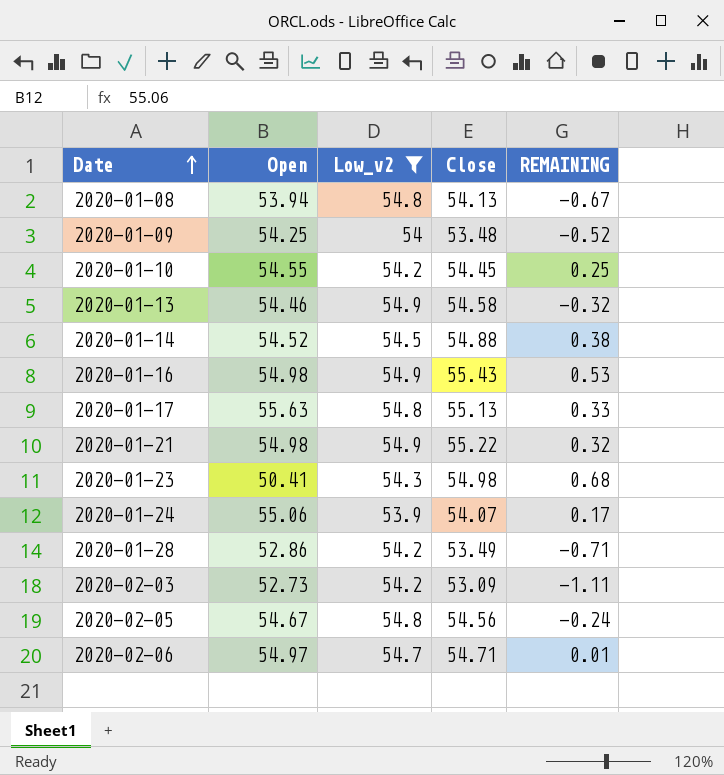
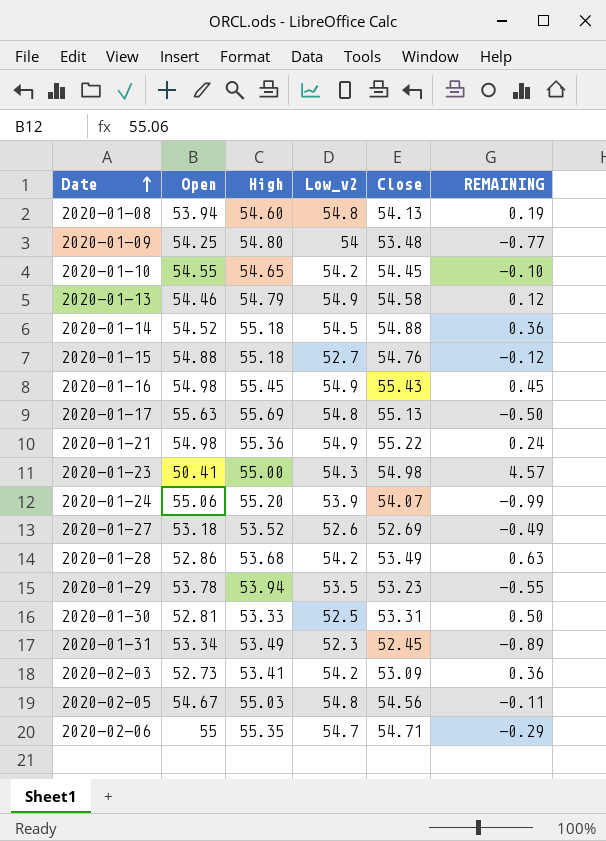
filter: Low_v2 >= 53.9 -> none
column High | position: none -> 3
column REMAINING | formula: [Close] - [Low_v2] -> [Close] - [Open]
2020-02-06 | Open: 54.97 -> 55

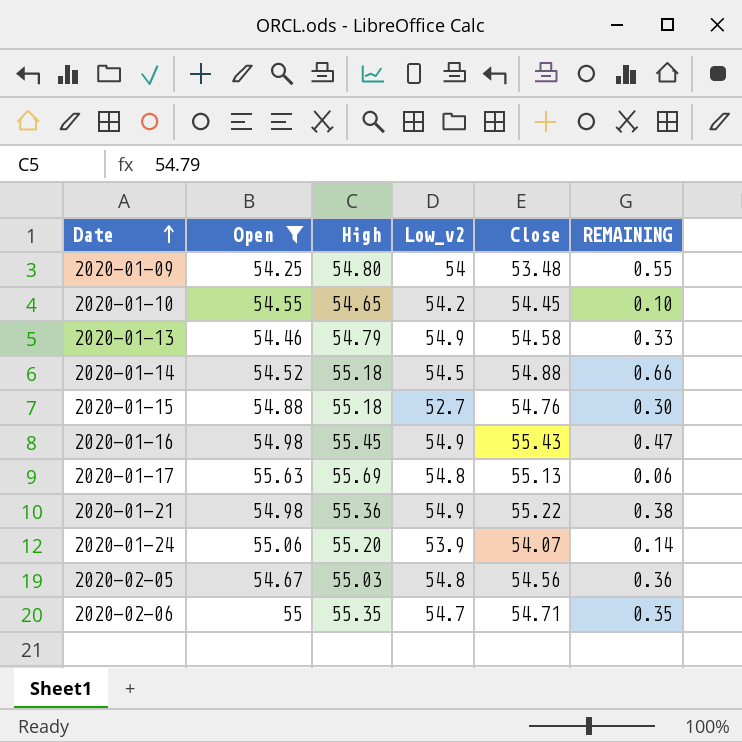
filter: none -> Open >= 54.25
column REMAINING | formula: [Close] - [Open] -> [High] - [Open]

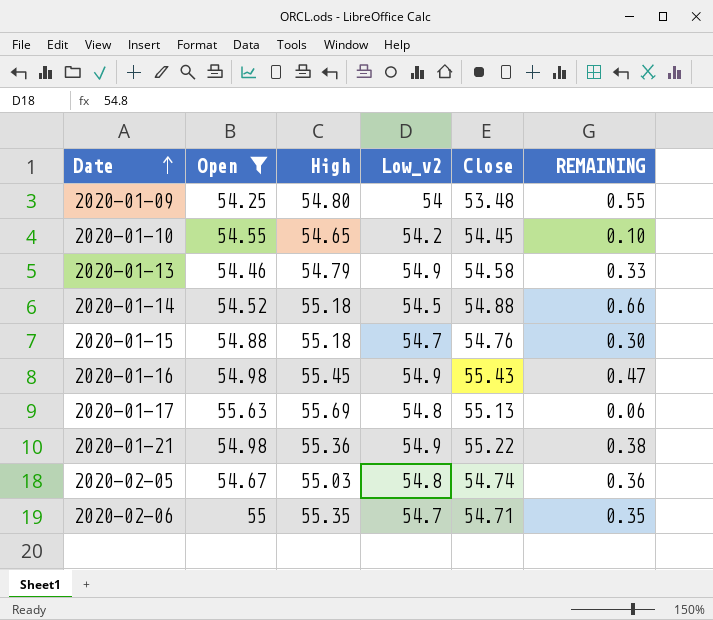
row 2020-01-24: 55.06 | 55.20 | 53.9 | 54.07 | 0.14 -> none
2020-01-15 | Low_v2: 52.7 -> 54.7
2020-02-05 | Close: 54.56 -> 54.74

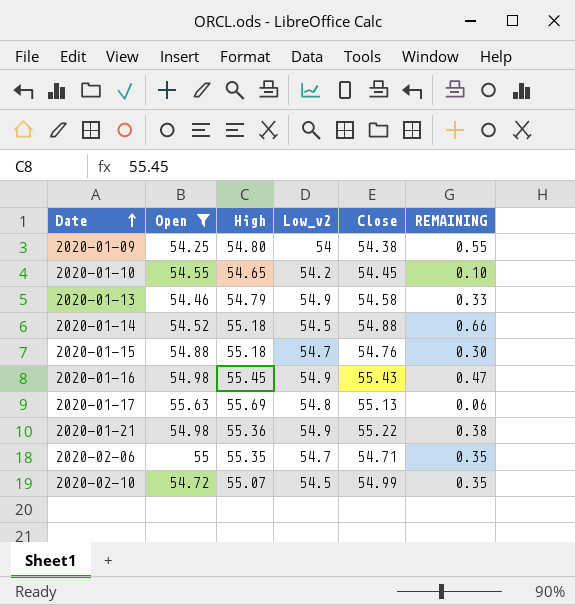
row 2020-02-05: 54.67 | 55.03 | 54.8 | 54.74 | 0.36 -> none
2020-01-09 | Close: 53.48 -> 54.38
row 2020-02-10: none -> 54.72 | 55.07 | 54.5 | 54.99 | 0.35

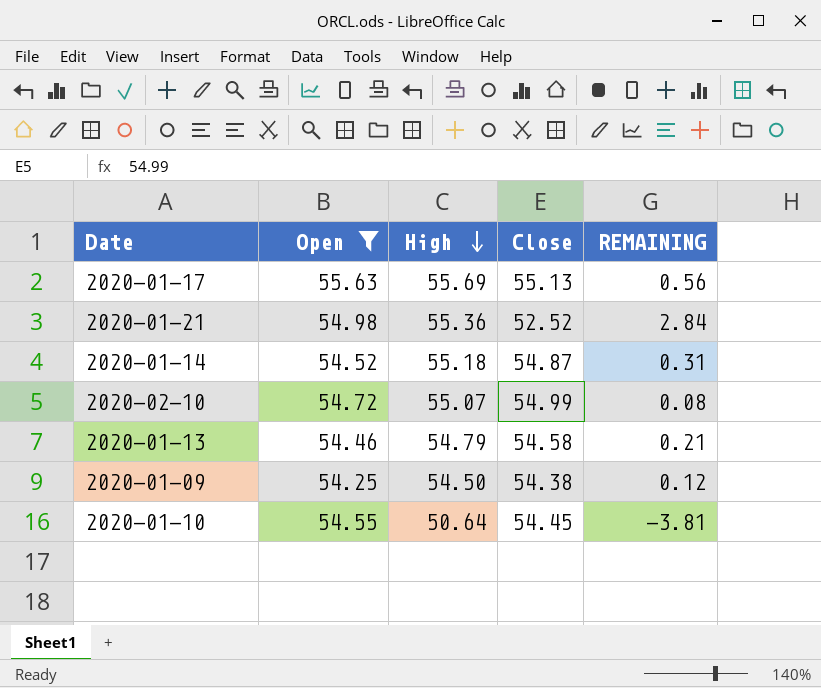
row order: Date ascending -> High descending
column Low_v2 | position: 4 -> none
column REMAINING | formula: [High] - [Open] -> [High] - [Close]
row 2020-01-15: 54.88 | 55.18 | 54.7 | 54.76 | 0.30 -> none
row 2020-01-16: 54.98 | 55.45 | 54.9 | 55.43 | 0.47 -> none
row 2020-02-06: 55 | 55.35 | 54.7 | 54.71 | 0.35 -> none
2020-01-21 | Close: 55.22 -> 52.52
2020-01-14 | Close: 54.88 -> 54.87
2020-01-09 | High: 54.80 -> 54.50
2020-01-10 | High: 54.65 -> 50.64

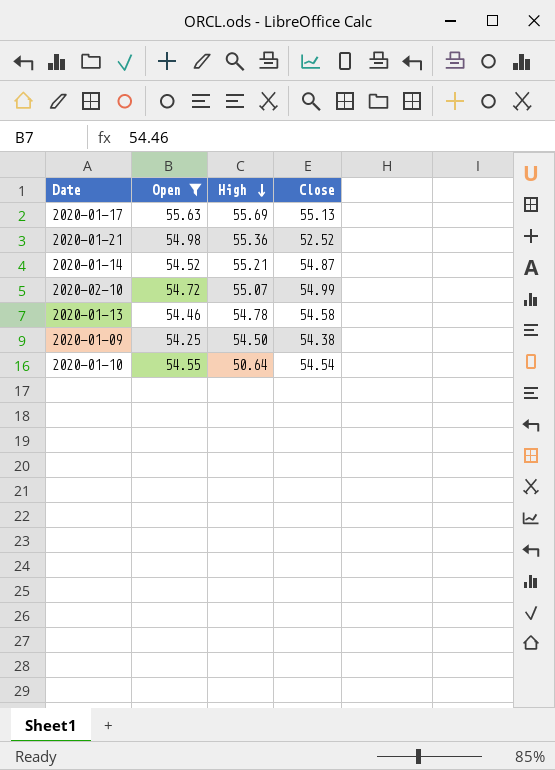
column REMAINING | formula: [High] - [Close] -> none
2020-01-14 | High: 55.18 -> 55.21
2020-01-13 | High: 54.79 -> 54.78
2020-01-10 | Close: 54.45 -> 54.54

